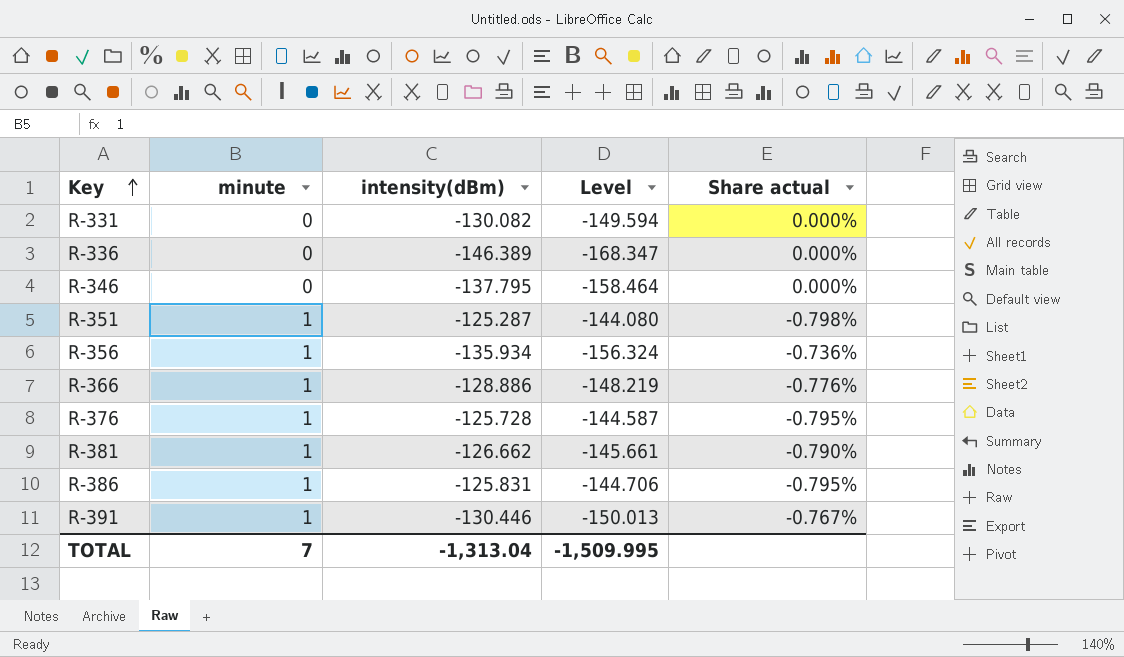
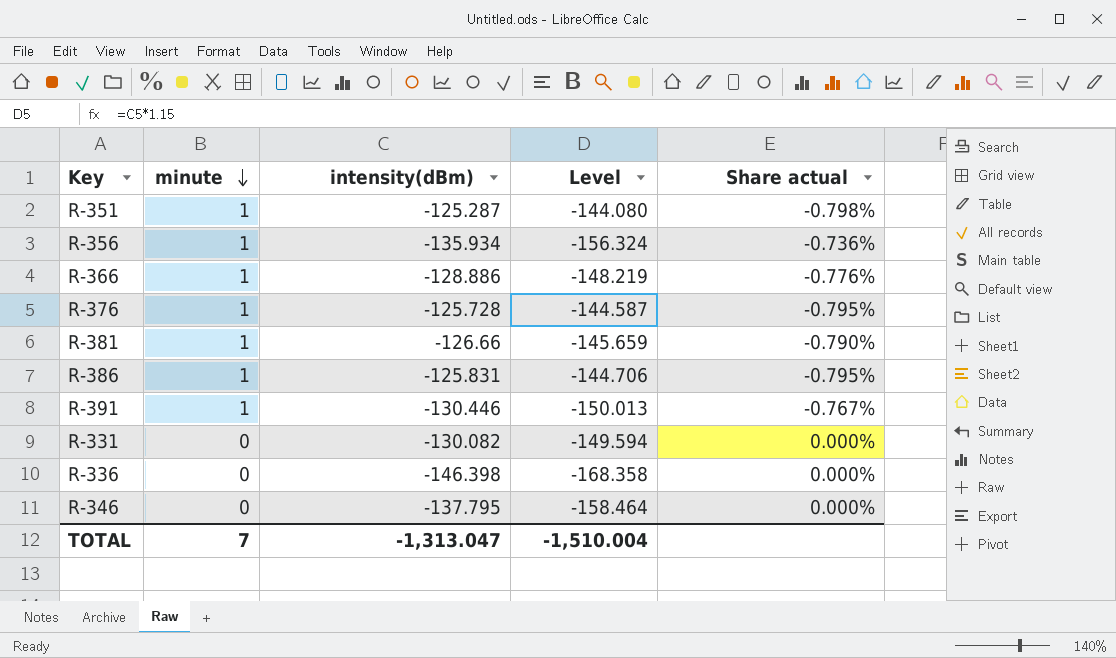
row order: Key ascending -> minute descending
R-381 | intensity(dBm): -126.662 -> -126.66
R-381 | Level: -145.661 -> -145.659
R-336 | intensity(dBm): -146.389 -> -146.398
R-336 | Level: -168.347 -> -168.358
TOTAL | intensity(dBm): -1,313.04 -> -1,313.047
TOTAL | Level: -1,509.995 -> -1,510.004

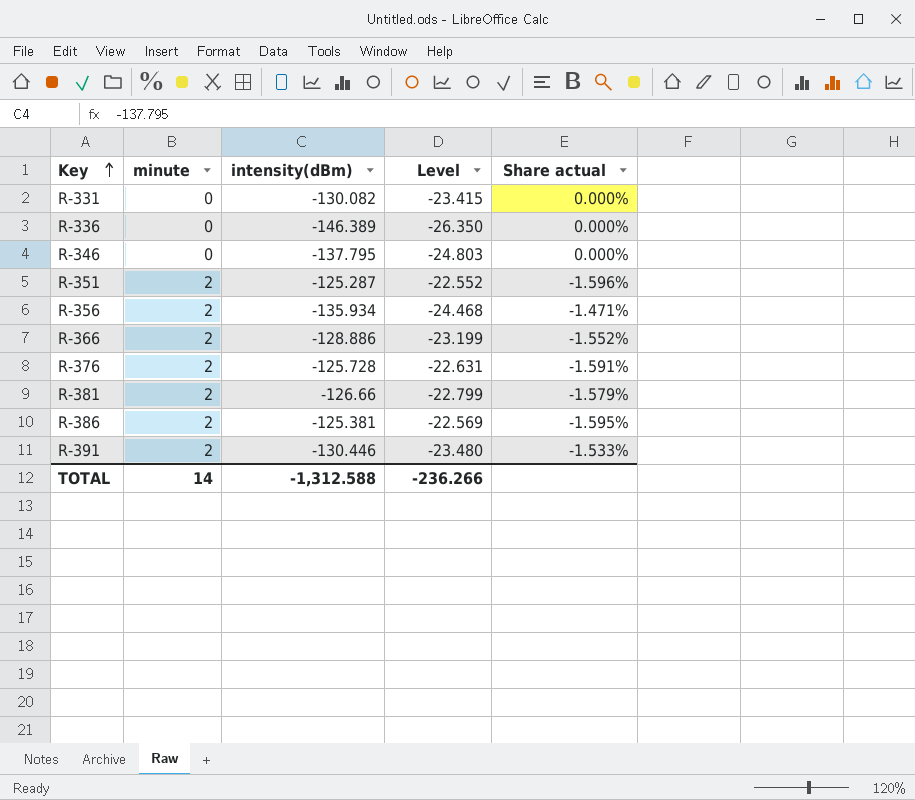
row order: minute descending -> Key ascending
column Level | formula: [intensity(dBm)] * 1.15 -> [intensity(dBm)] * 0.18
R-336 | intensity(dBm): -146.398 -> -146.389
R-351 | minute: 1 -> 2
R-351 | Share actual: -0.798% -> -1.596%
R-356 | minute: 1 -> 2
R-356 | Share actual: -0.736% -> -1.471%
R-366 | minute: 1 -> 2
R-366 | Share actual: -0.776% -> -1.552%
R-376 | minute: 1 -> 2
R-376 | Share actual: -0.795% -> -1.591%
R-381 | minute: 1 -> 2
R-381 | Share actual: -0.790% -> -1.579%
R-386 | minute: 1 -> 2
R-386 | intensity(dBm): -125.831 -> -125.381
R-386 | Share actual: -0.795% -> -1.595%
R-391 | minute: 1 -> 2
R-391 | Share actual: -0.767% -> -1.533%
TOTAL | minute: 7 -> 14
TOTAL | intensity(dBm): -1,313.047 -> -1,312.588
TOTAL | Level: -1,510.004 -> -236.266

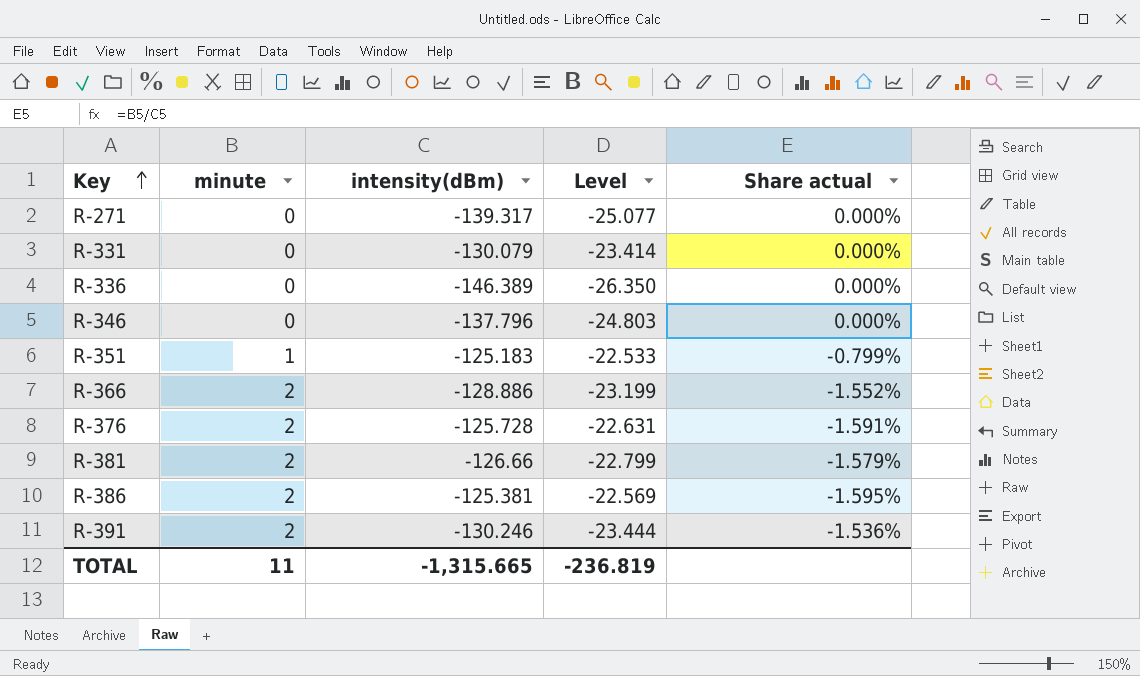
row R-356: 2 | -135.934 | -24.468 | -1.471% -> none
row R-271: none -> 0 | -139.317 | -25.077 | 0.000%
R-331 | intensity(dBm): -130.082 -> -130.079
R-331 | Level: -23.415 -> -23.414
R-346 | intensity(dBm): -137.795 -> -137.796
R-351 | minute: 2 -> 1
R-351 | intensity(dBm): -125.287 -> -125.183
R-351 | Level: -22.552 -> -22.533
R-351 | Share actual: -1.596% -> -0.799%
R-391 | intensity(dBm): -130.446 -> -130.246
R-391 | Level: -23.480 -> -23.444
R-391 | Share actual: -1.533% -> -1.536%
TOTAL | minute: 14 -> 11
TOTAL | intensity(dBm): -1,312.588 -> -1,315.665
TOTAL | Level: -236.266 -> -236.819

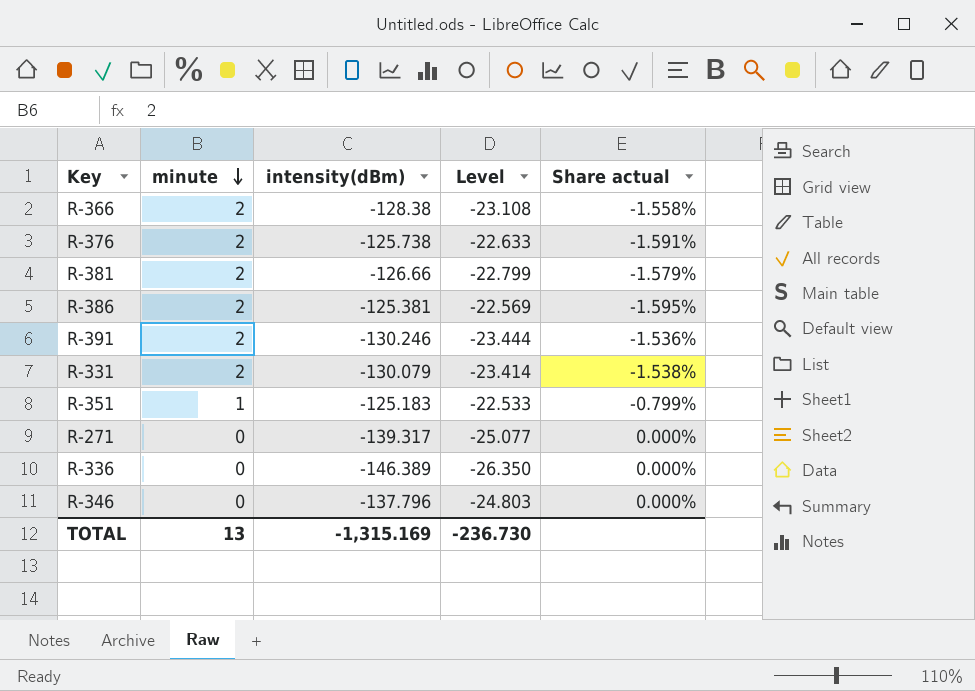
row order: Key ascending -> minute descending
R-366 | intensity(dBm): -128.886 -> -128.38
R-366 | Level: -23.199 -> -23.108
R-366 | Share actual: -1.552% -> -1.558%
R-376 | intensity(dBm): -125.728 -> -125.738
R-376 | Level: -22.631 -> -22.633
R-331 | minute: 0 -> 2
R-331 | Share actual: 0.000% -> -1.538%
TOTAL | minute: 11 -> 13
TOTAL | intensity(dBm): -1,315.665 -> -1,315.169
TOTAL | Level: -236.819 -> -236.730

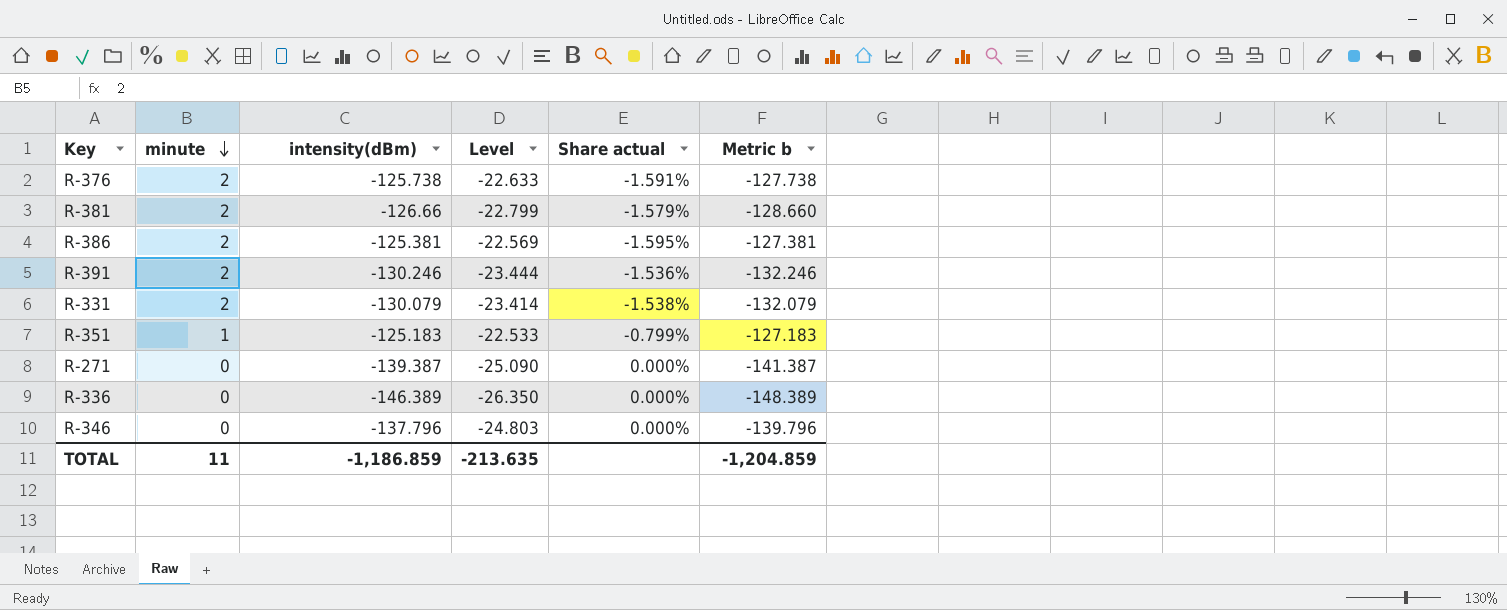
column Metric b | formula: none -> [intensity(dBm)] - 2
row R-366: 2 | -128.38 | -23.108 | -1.558% -> none
R-271 | intensity(dBm): -139.317 -> -139.387
R-271 | Level: -25.077 -> -25.090
TOTAL | minute: 13 -> 11
TOTAL | intensity(dBm): -1,315.169 -> -1,186.859
TOTAL | Level: -236.730 -> -213.635

